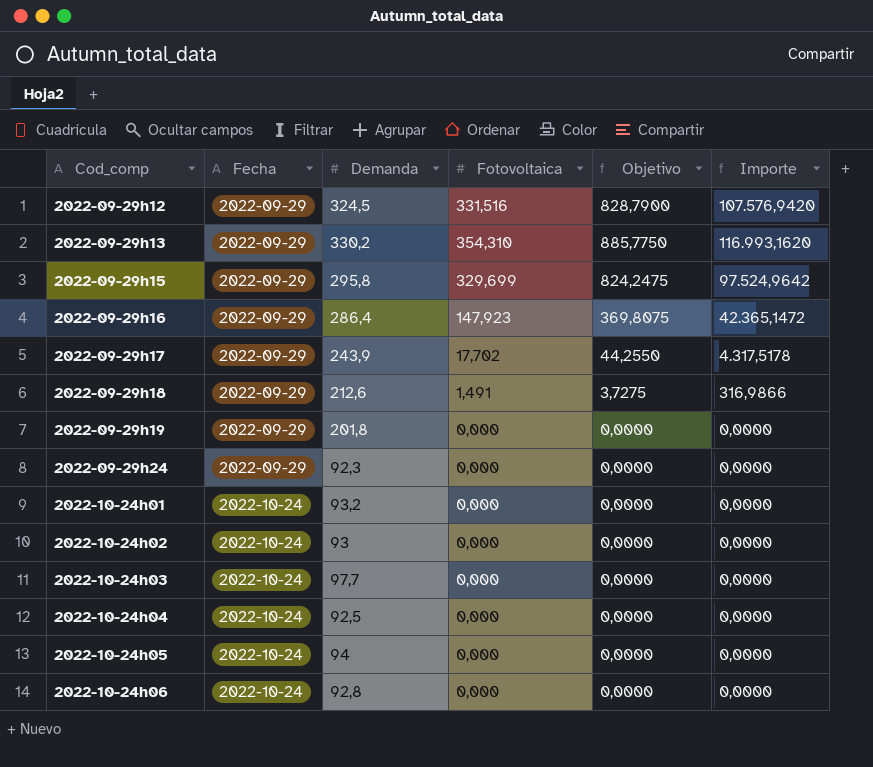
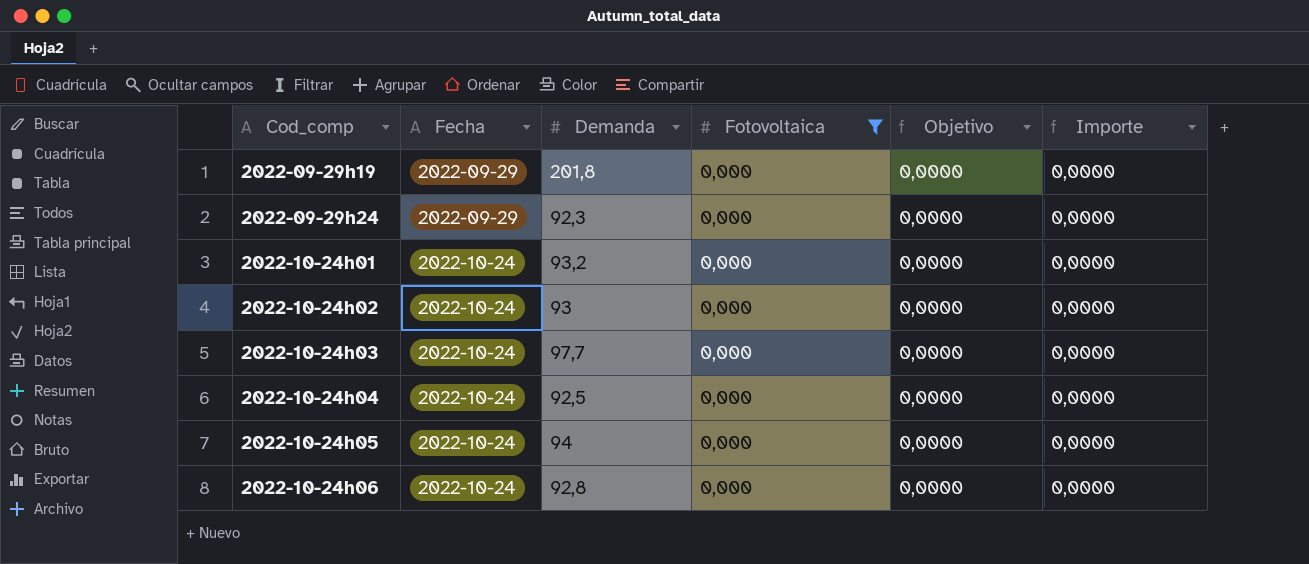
filter: none -> Fotovoltaica = 0,000

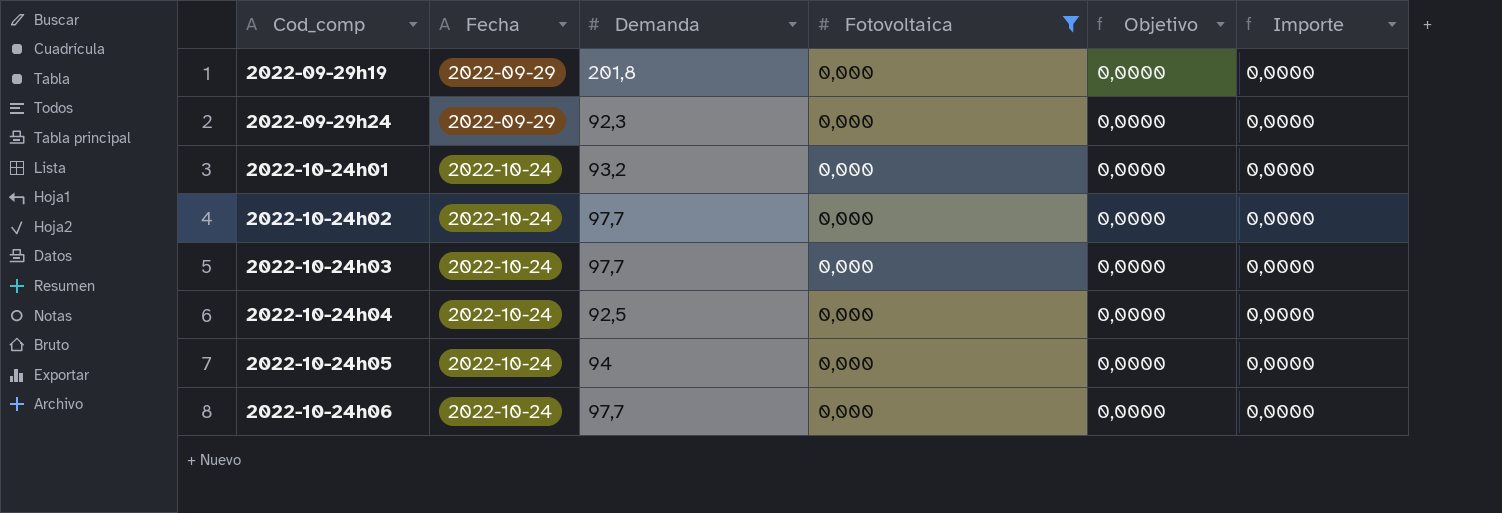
2022-10-24h02 | Demanda: 93 -> 97,7
2022-10-24h06 | Demanda: 92,8 -> 97,7

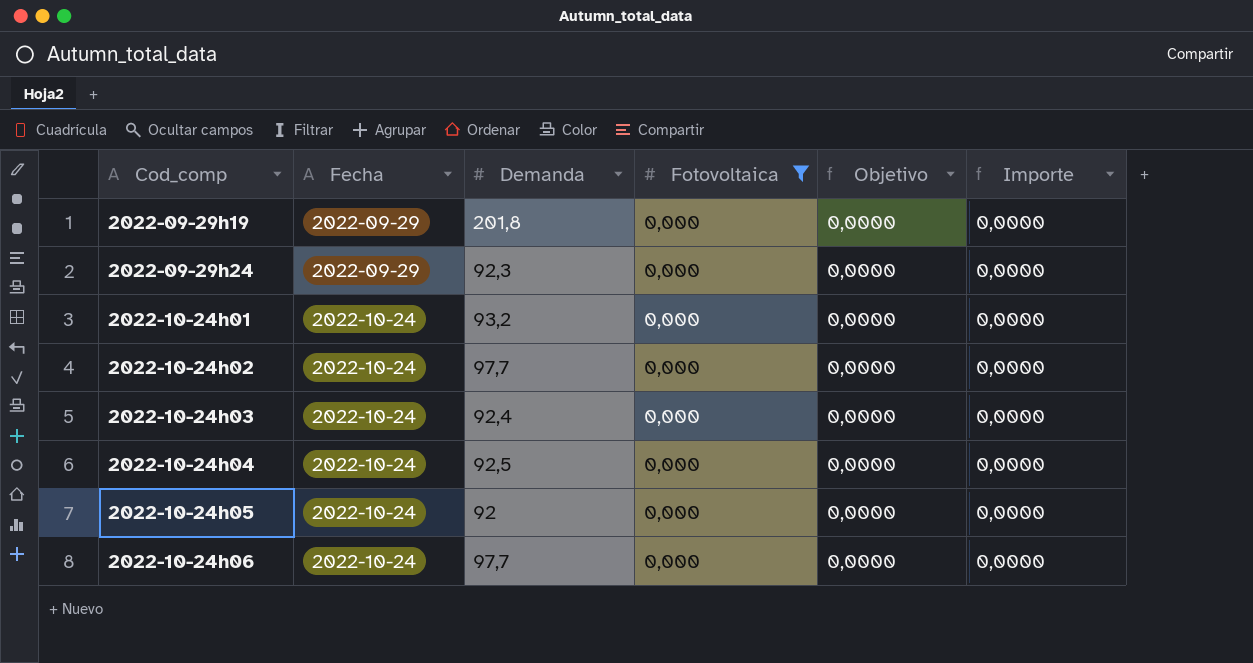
2022-10-24h03 | Demanda: 97,7 -> 92,4
2022-10-24h05 | Demanda: 94 -> 92

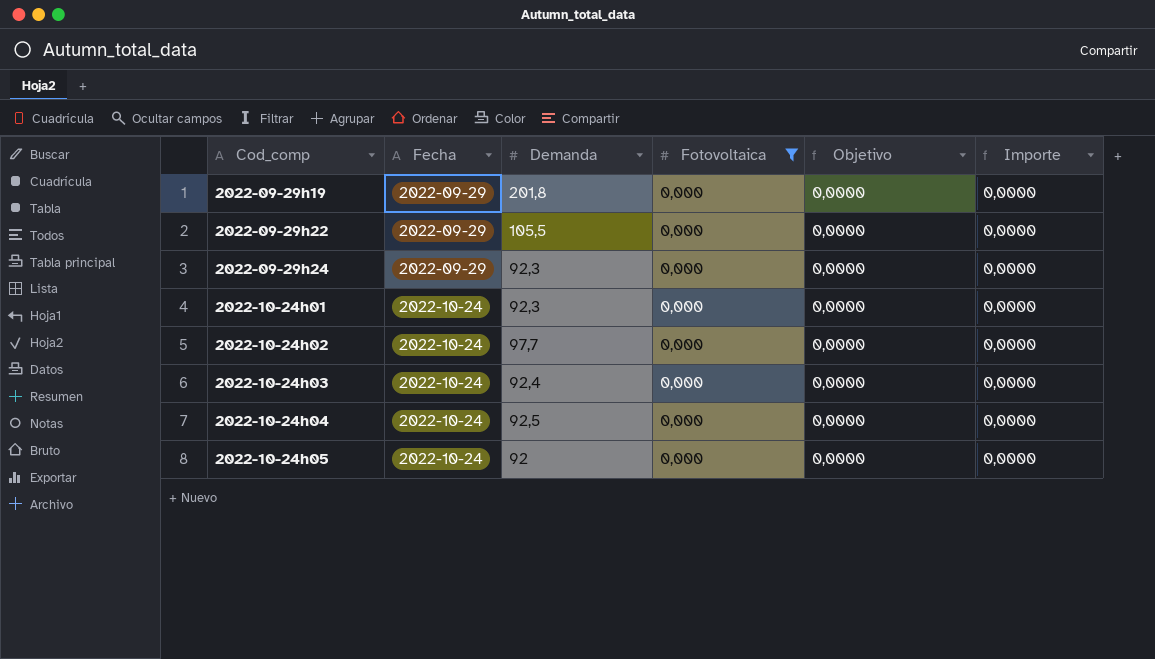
row 2022-10-24h06: 2022-10-24 | 97,7 | 0,000 | 0,0000 | 0,0000 -> none
row 2022-09-29h22: none -> 2022-09-29 | 105,5 | 0,000 | 0,0000 | 0,0000
2022-10-24h01 | Demanda: 93,2 -> 92,3

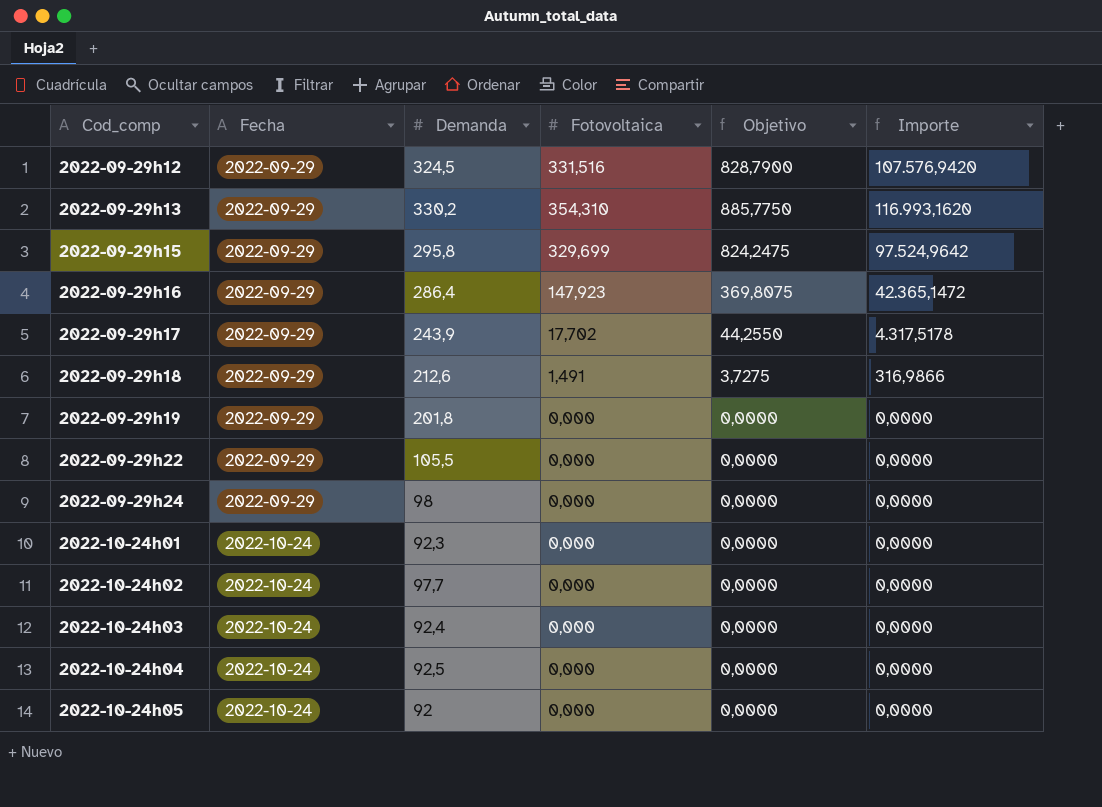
filter: Fotovoltaica = 0,000 -> none
2022-09-29h24 | Demanda: 92,3 -> 98

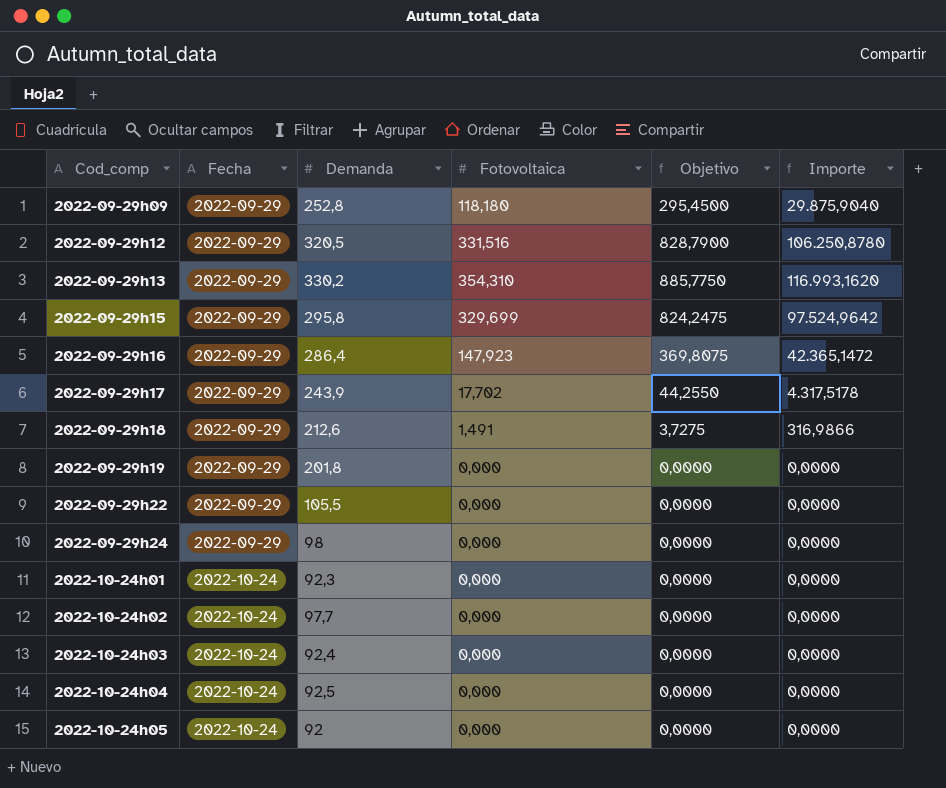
row 2022-09-29h09: none -> 2022-09-29 | 252,8 | 118,180 | 295,4500 | 29.875,9040
2022-09-29h12 | Demanda: 324,5 -> 320,5
2022-09-29h12 | Importe: 107.576,9420 -> 106.250,8780

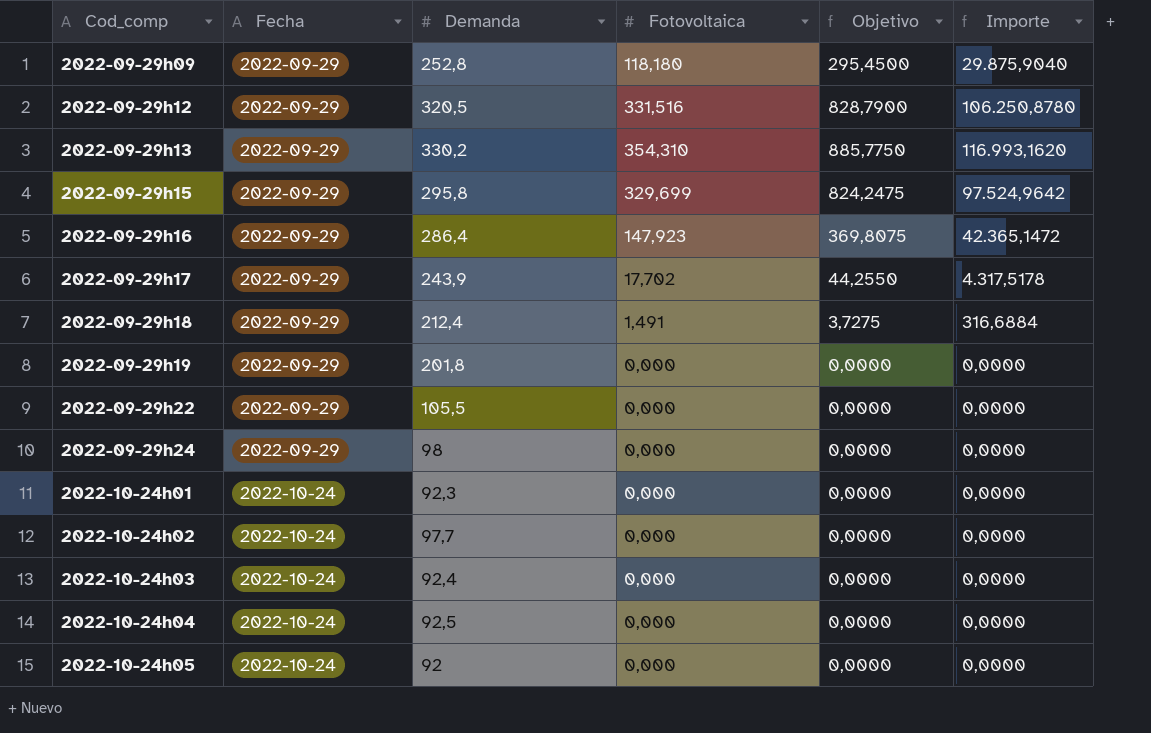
2022-09-29h18 | Demanda: 212,6 -> 212,4
2022-09-29h18 | Importe: 316,9866 -> 316,6884

